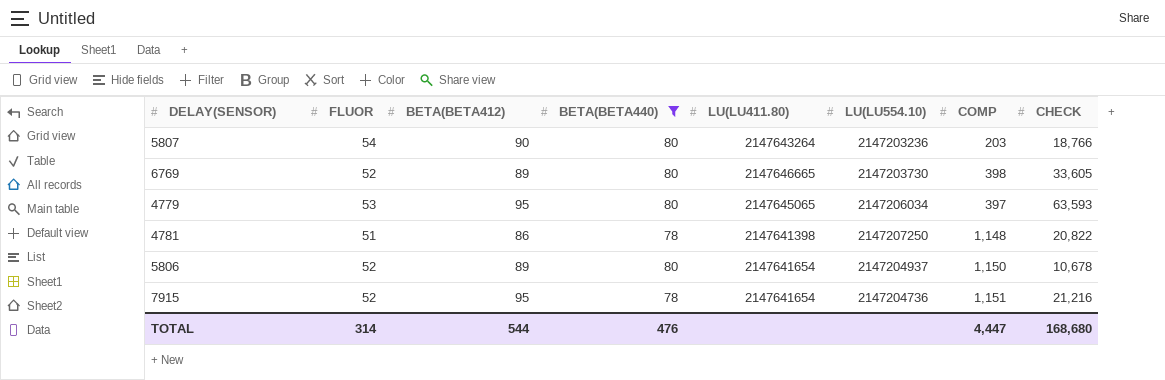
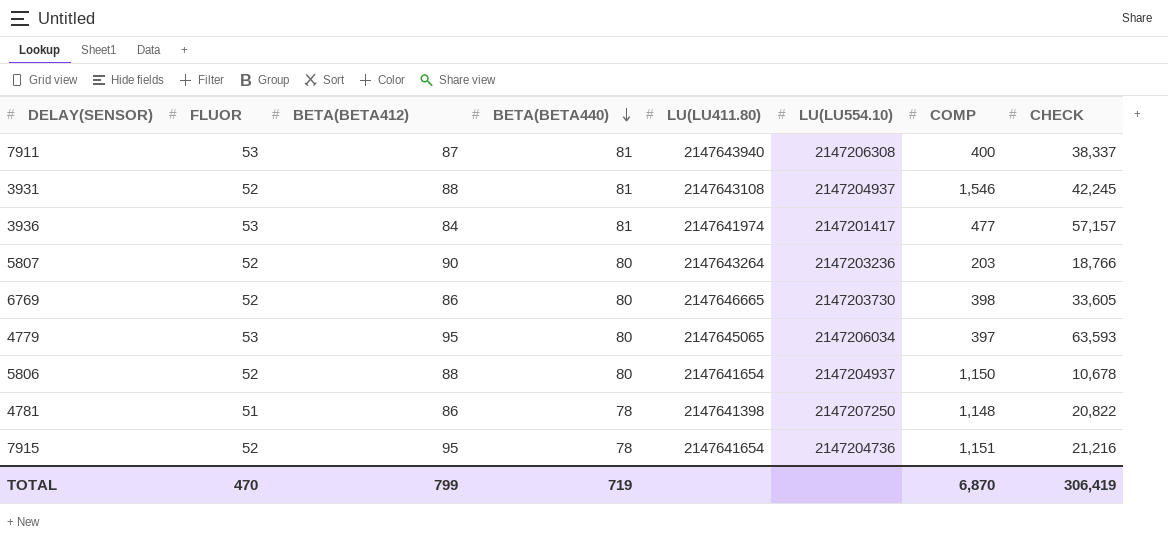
filter: BETA(BETA440) != 81 -> none
row order: none -> BETA(BETA440) descending
5807 | FLUOR: 54 -> 52
6769 | BETA(BETA412): 89 -> 86
5806 | BETA(BETA412): 89 -> 88
TOTAL | FLUOR: 314 -> 470
TOTAL | BETA(BETA412): 544 -> 799
TOTAL | BETA(BETA440): 476 -> 719
TOTAL | COMP: 4,447 -> 6,870
TOTAL | CHECK: 168,680 -> 306,419

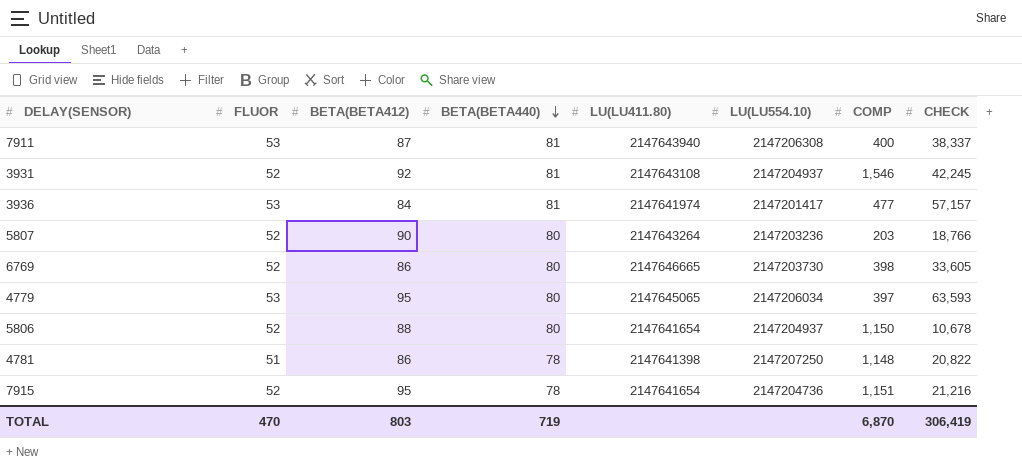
3931 | BETA(BETA412): 88 -> 92
TOTAL | BETA(BETA412): 799 -> 803

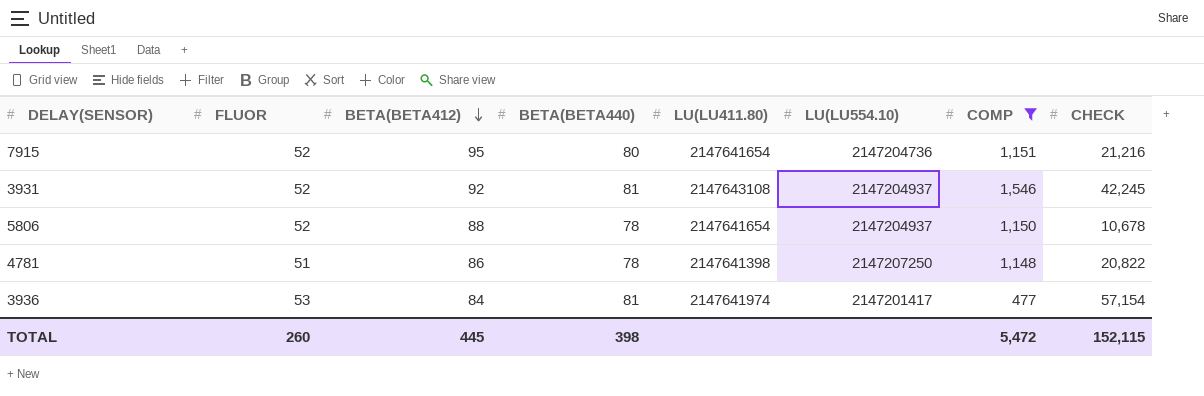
filter: none -> COMP >= 477
row order: BETA(BETA440) descending -> BETA(BETA412) descending
7915 | BETA(BETA440): 78 -> 80
5806 | BETA(BETA440): 80 -> 78
3936 | CHECK: 57,157 -> 57,154
TOTAL | FLUOR: 470 -> 260
TOTAL | BETA(BETA412): 803 -> 445
TOTAL | BETA(BETA440): 719 -> 398
TOTAL | COMP: 6,870 -> 5,472
TOTAL | CHECK: 306,419 -> 152,115

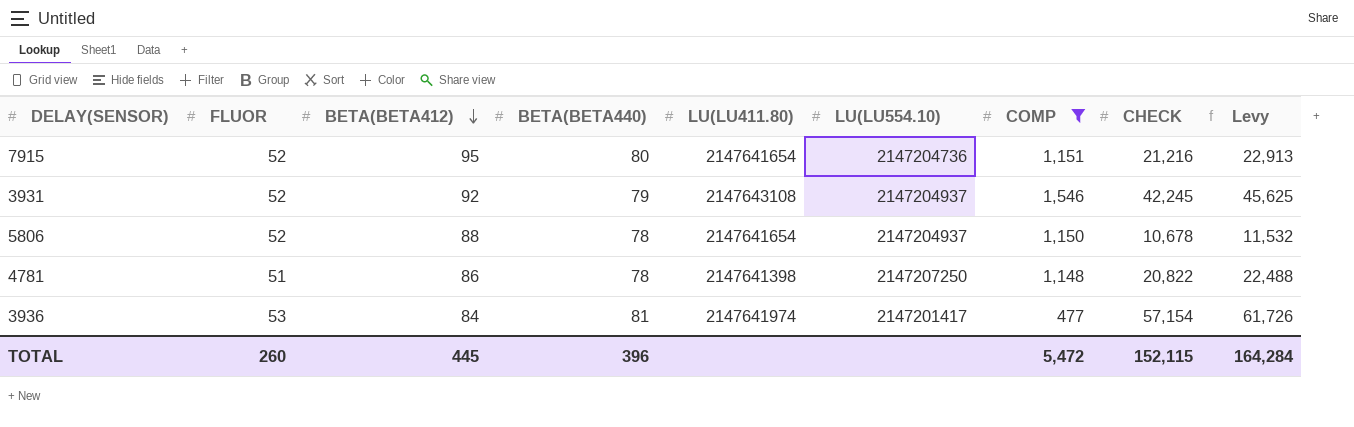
column Levy | formula: none -> [CHECK] * 1.08
3931 | BETA(BETA440): 81 -> 79
TOTAL | BETA(BETA440): 398 -> 396

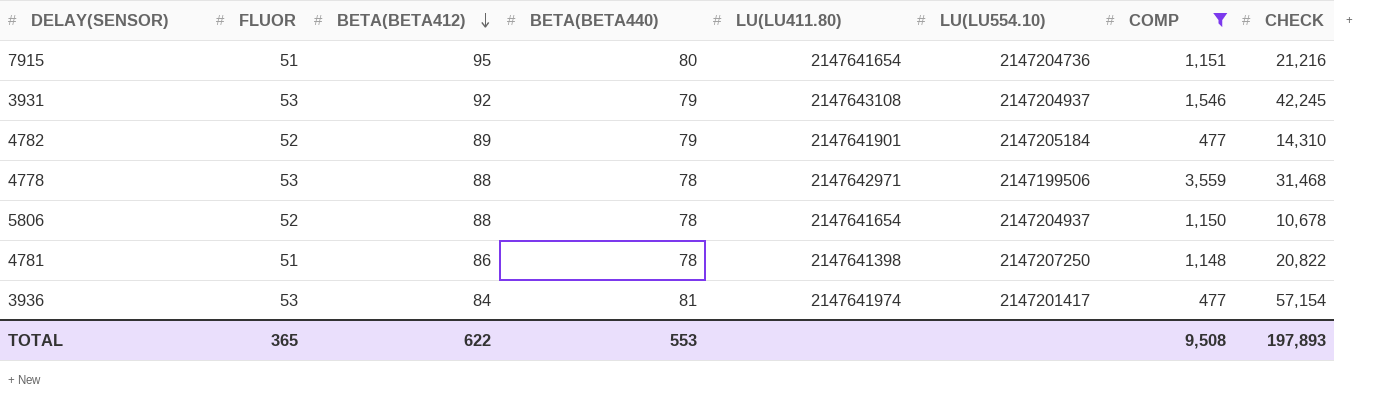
column Levy | formula: [CHECK] * 1.08 -> none
7915 | FLUOR: 52 -> 51
3931 | FLUOR: 52 -> 53
row 4782: none -> 52 | 89 | 79 | 2147641901 | 2147205184 | 477 | 14,310
row 4778: none -> 53 | 88 | 78 | 2147642971 | 2147199506 | 3,559 | 31,468
TOTAL | FLUOR: 260 -> 365
TOTAL | BETA(BETA412): 445 -> 622
TOTAL | BETA(BETA440): 396 -> 553
TOTAL | COMP: 5,472 -> 9,508
TOTAL | CHECK: 152,115 -> 197,893

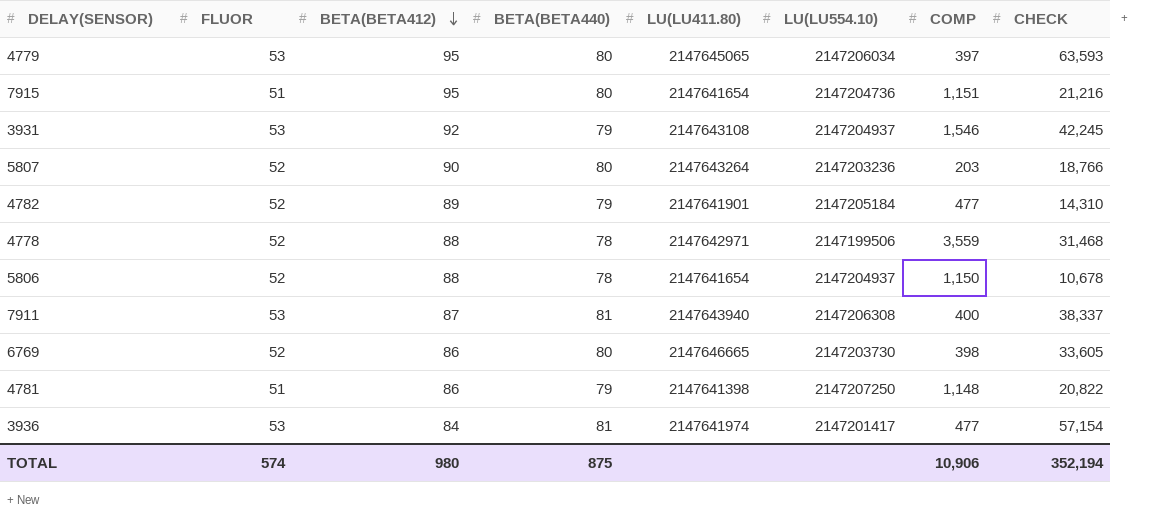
filter: COMP >= 477 -> none
4778 | FLUOR: 53 -> 52
4781 | BETA(BETA440): 78 -> 79
TOTAL | FLUOR: 365 -> 574
TOTAL | BETA(BETA412): 622 -> 980
TOTAL | BETA(BETA440): 553 -> 875
TOTAL | COMP: 9,508 -> 10,906
TOTAL | CHECK: 197,893 -> 352,194

